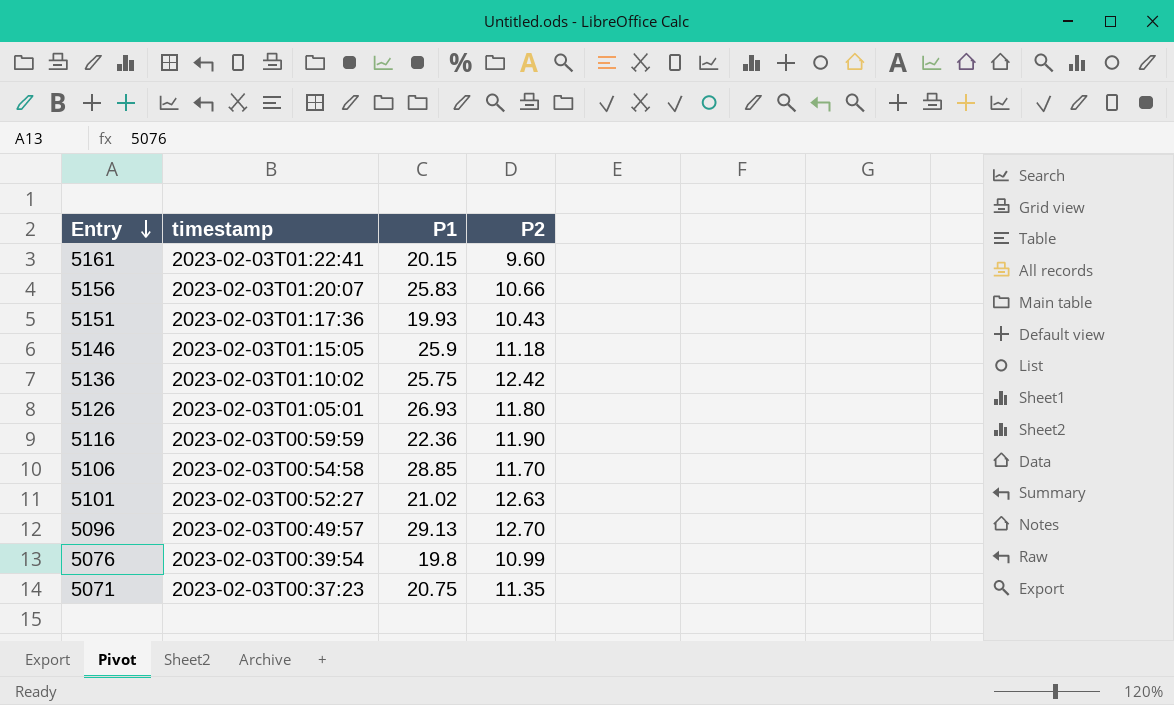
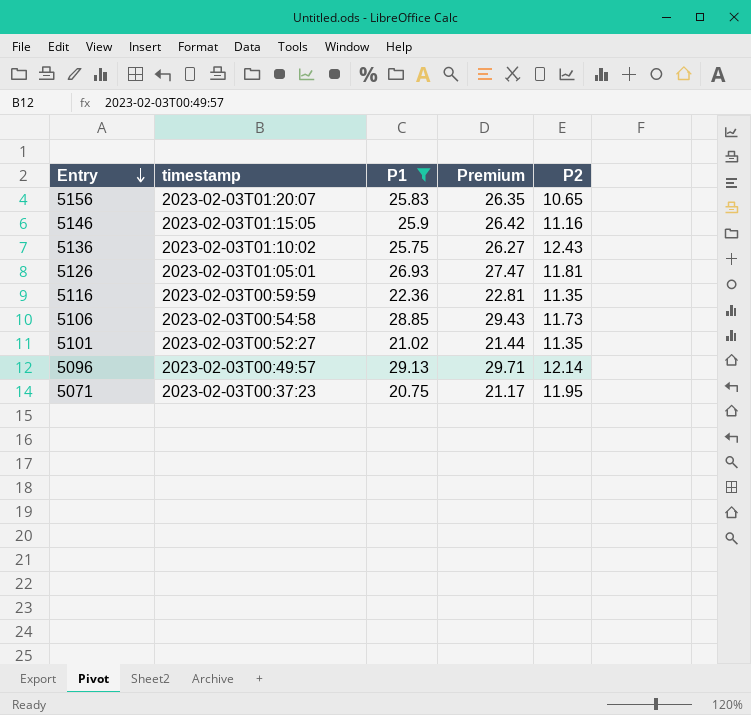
filter: none -> P1 >= 20.75
column Premium | formula: none -> [P1] * 1.02
5156 | P2: 10.66 -> 10.65
5146 | P2: 11.18 -> 11.16
5136 | P2: 12.42 -> 12.43
5126 | P2: 11.80 -> 11.81
5116 | P2: 11.90 -> 11.35
5106 | P2: 11.70 -> 11.73
5101 | P2: 12.63 -> 11.35
5096 | P2: 12.70 -> 12.14
5071 | P2: 11.35 -> 11.95

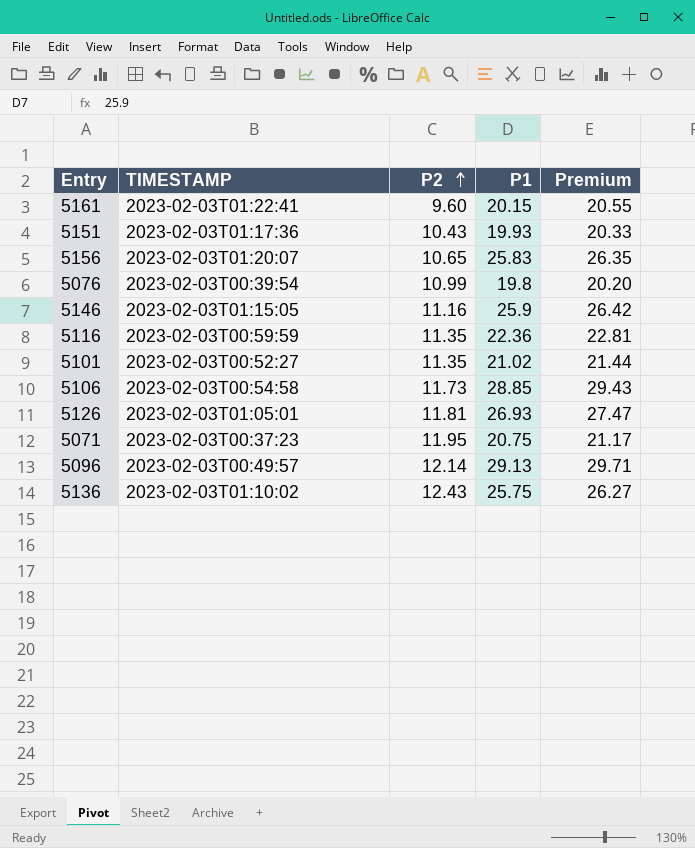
filter: P1 >= 20.75 -> none
row order: Entry descending -> P2 ascending
column name: timestamp -> TIMESTAMP
column P2 | position: 5 -> 3

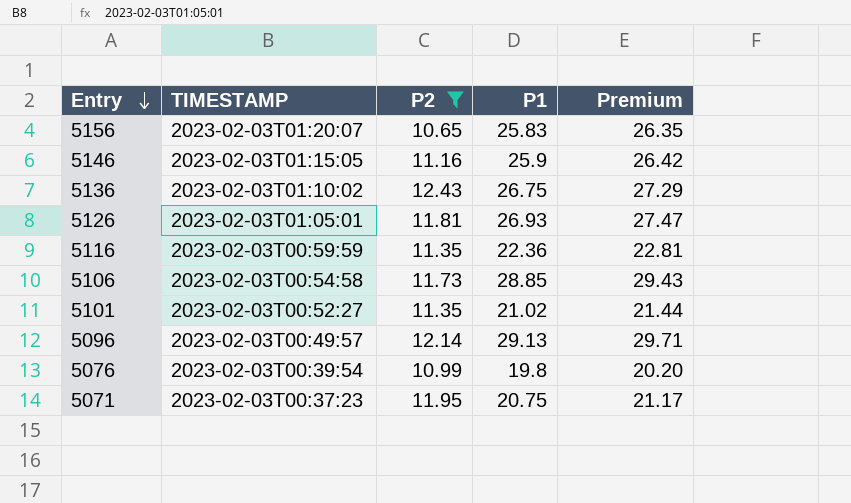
filter: none -> P2 >= 10.65
row order: P2 ascending -> Entry descending
5136 | P1: 25.75 -> 26.75
5136 | Premium: 26.27 -> 27.29

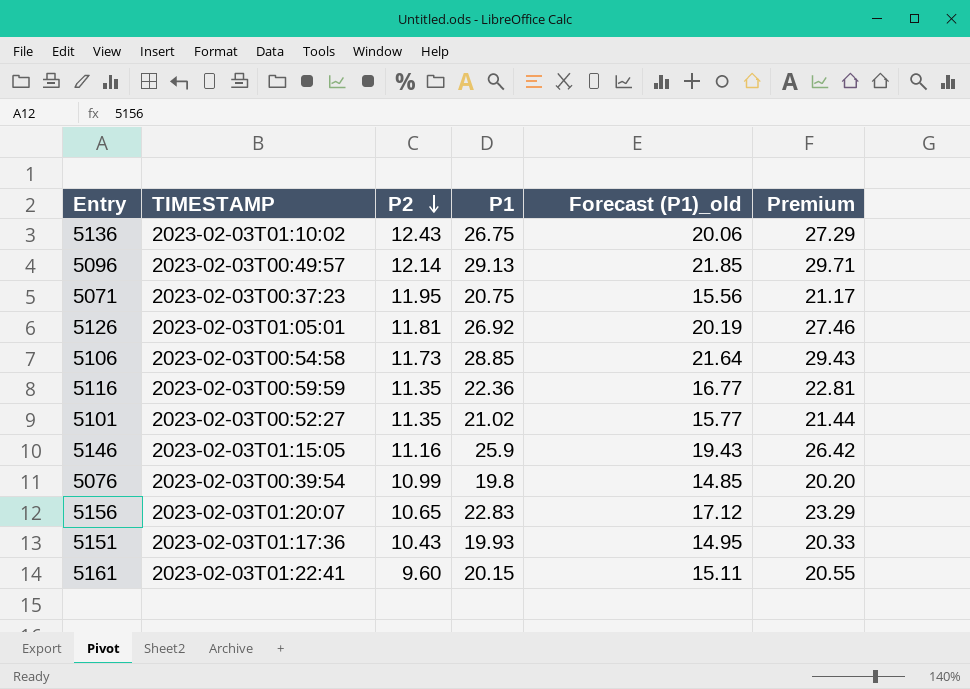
filter: P2 >= 10.65 -> none
row order: Entry descending -> P2 descending
column Forecast (P1)_old | formula: none -> [P1] * 0.75
5126 | P1: 26.93 -> 26.92
5126 | Premium: 27.47 -> 27.46
5156 | P1: 25.83 -> 22.83
5156 | Premium: 26.35 -> 23.29

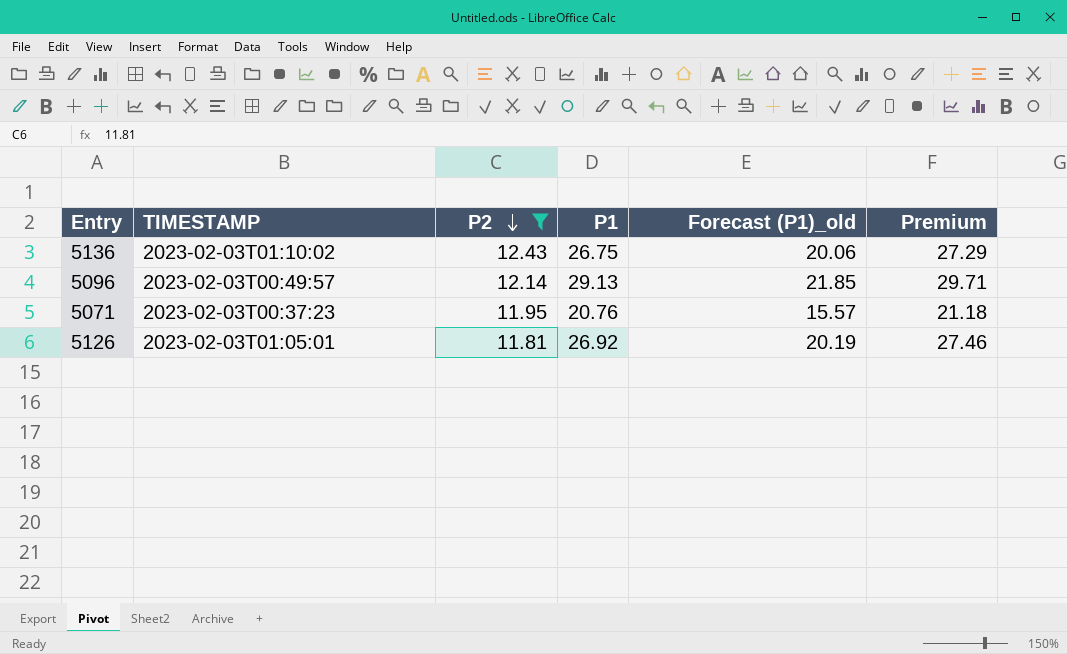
filter: none -> P2 >= 11.81
5071 | P1: 20.75 -> 20.76
5071 | Forecast (P1)_old: 15.56 -> 15.57
5071 | Premium: 21.17 -> 21.18

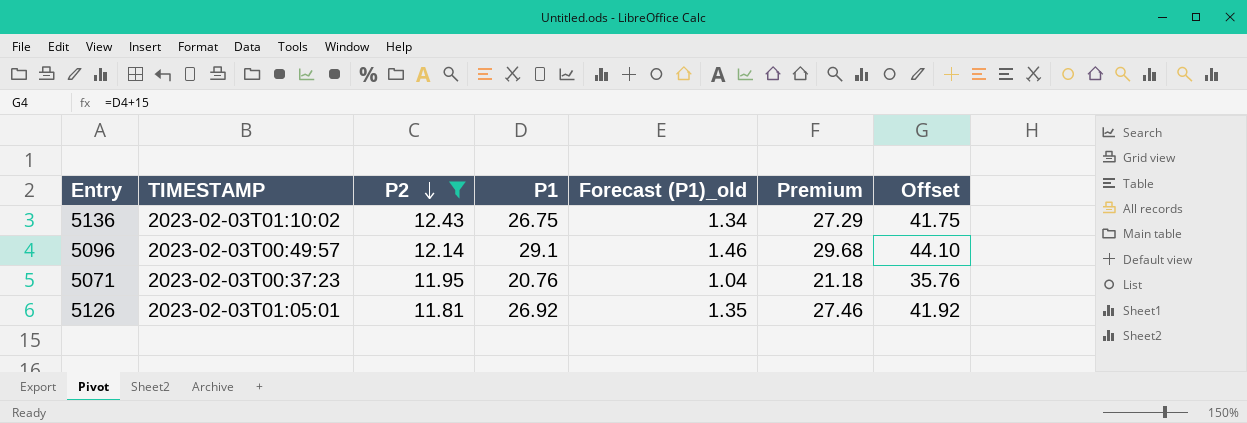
column Forecast (P1)_old | formula: [P1] * 0.75 -> [P1] * 0.05
column Offset | formula: none -> [P1] + 15
5096 | P1: 29.13 -> 29.1
5096 | Premium: 29.71 -> 29.68

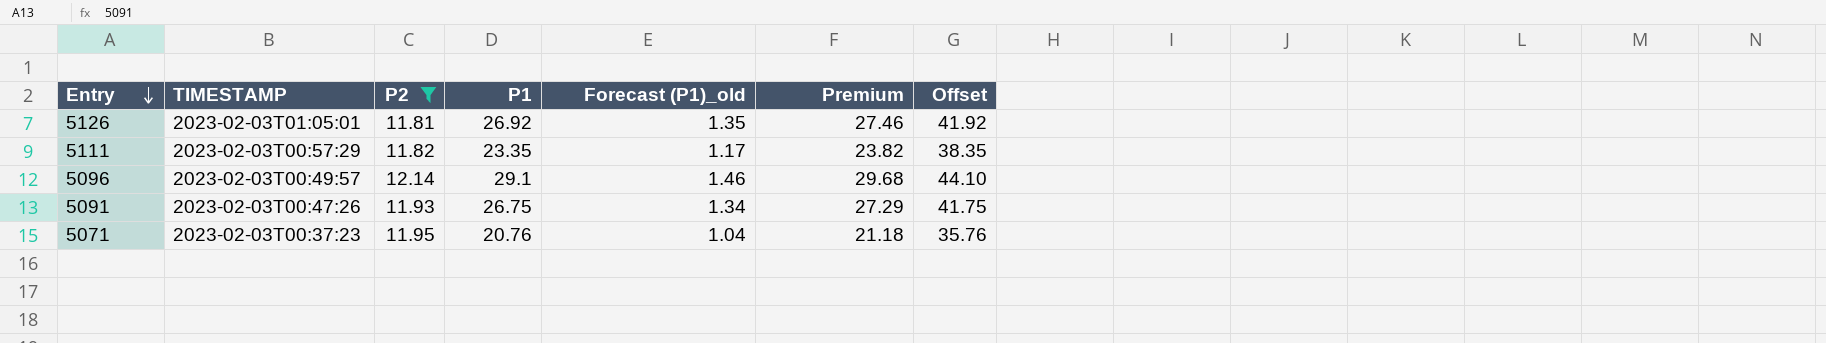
row order: P2 descending -> Entry descending
row 5136: 2023-02-03T01:10:02 | 12.43 | 26.75 | 1.34 | 27.29 | 41.75 -> none
row 5111: none -> 2023-02-03T00:57:29 | 11.82 | 23.35 | 1.17 | 23.82 | 38.35
row 5091: none -> 2023-02-03T00:47:26 | 11.93 | 26.75 | 1.34 | 27.29 | 41.75

